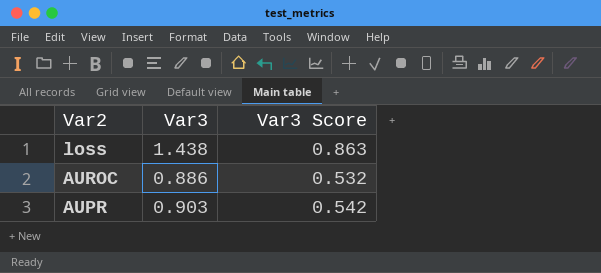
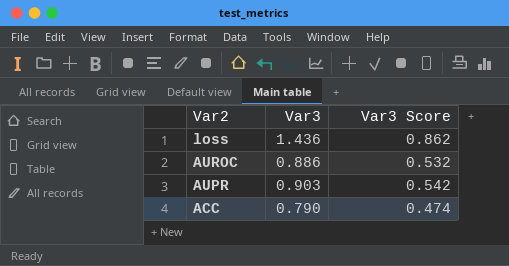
loss | Var3: 1.438 -> 1.436
loss | Var3 Score: 0.863 -> 0.862
row ACC: none -> 0.790 | 0.474

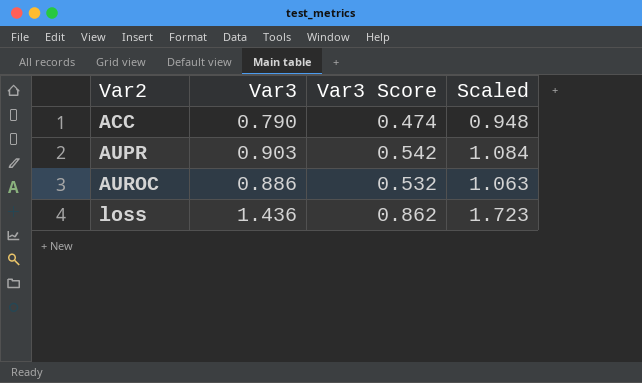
row order: Var2 descending -> Var2 ascending
column Scaled | formula: none -> [Var3] * 1.2

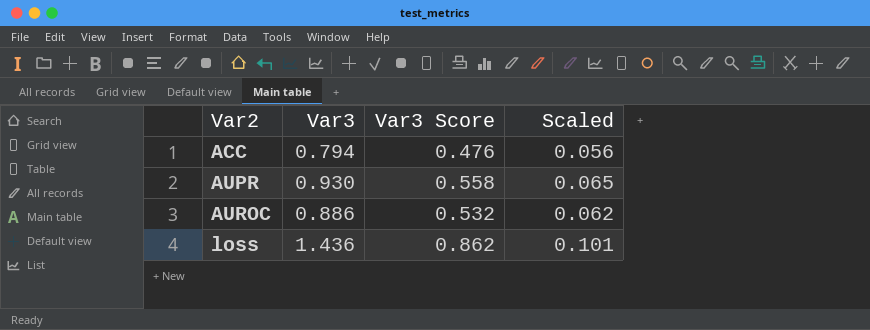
column Scaled | formula: [Var3] * 1.2 -> [Var3] * 0.07
ACC | Var3: 0.790 -> 0.794
ACC | Var3 Score: 0.474 -> 0.476
AUPR | Var3: 0.903 -> 0.930
AUPR | Var3 Score: 0.542 -> 0.558

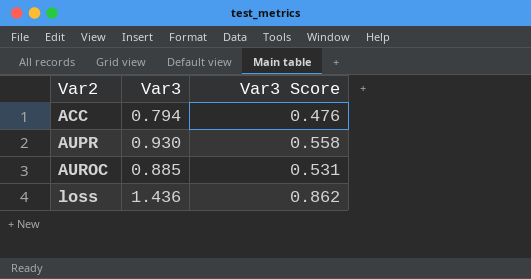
column Scaled | formula: [Var3] * 0.07 -> none
AUROC | Var3: 0.886 -> 0.885
AUROC | Var3 Score: 0.532 -> 0.531

